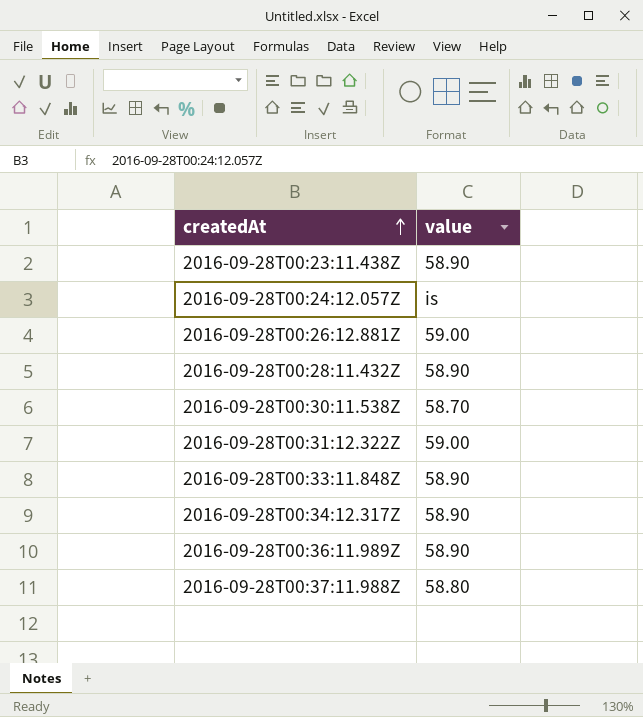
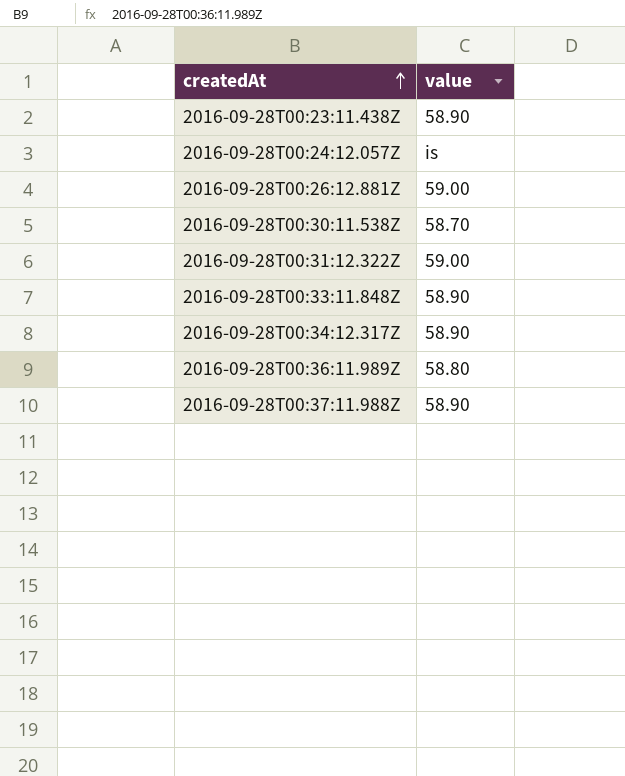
row 2016-09-28T00:28:11.432Z: 58.90 -> none
2016-09-28T00:36:11.989Z | value: 58.90 -> 58.80
2016-09-28T00:37:11.988Z | value: 58.80 -> 58.90

